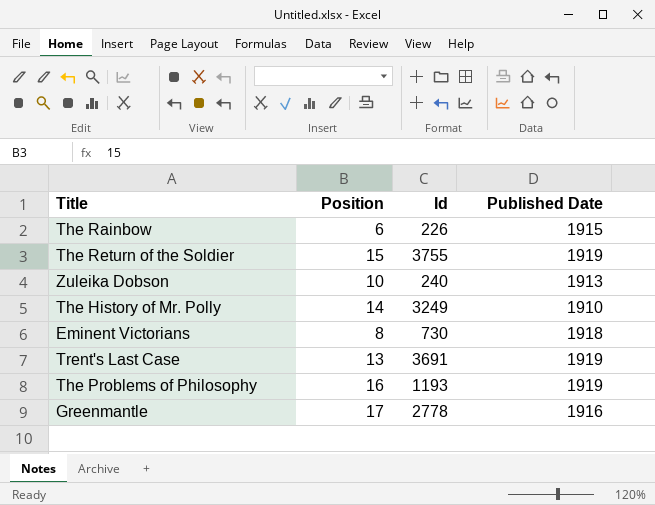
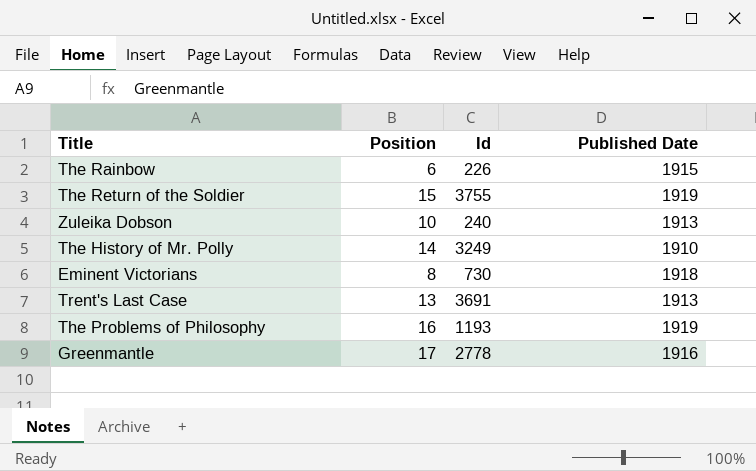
Trent's Last Case | Published Date: 1919 -> 1913

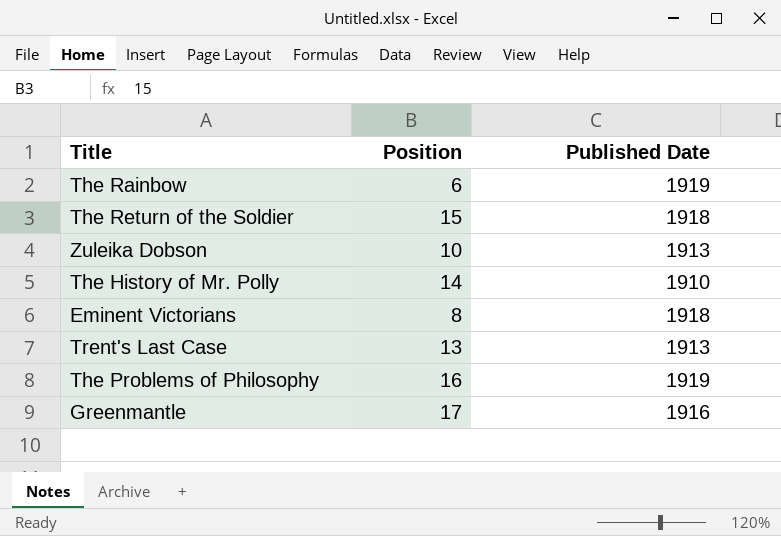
column Id | position: 3 -> none
The Rainbow | Published Date: 1915 -> 1919
The Return of the Soldier | Published Date: 1919 -> 1918

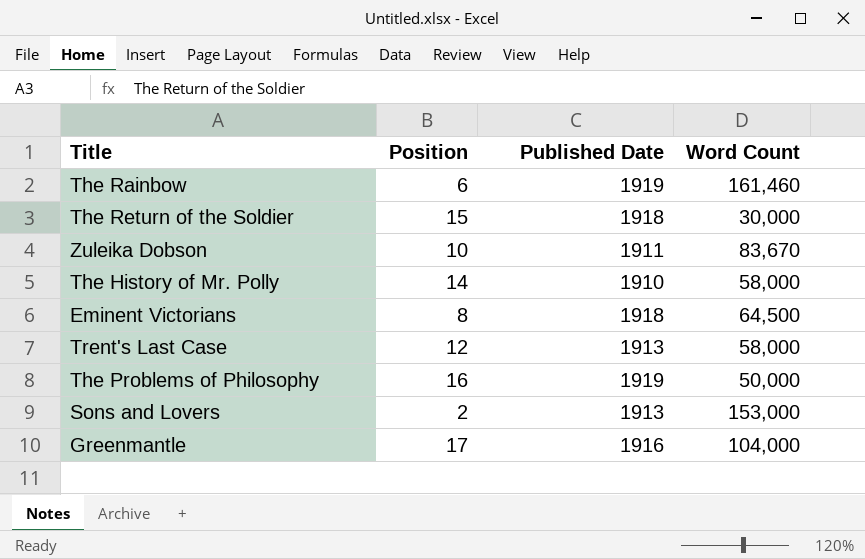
column Word Count | position: none -> 4
Zuleika Dobson | Published Date: 1913 -> 1911
Trent's Last Case | Position: 13 -> 12
row Sons and Lovers: none -> 2 | 1913 | 153,000

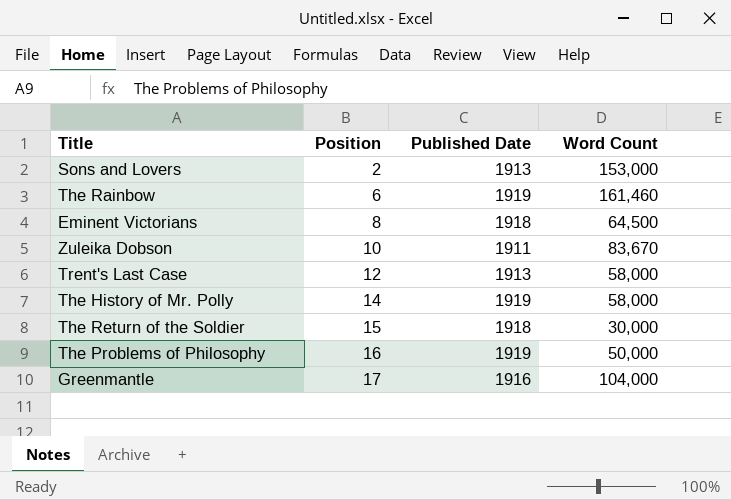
row order: none -> Position ascending
The History of Mr. Polly | Published Date: 1910 -> 1919

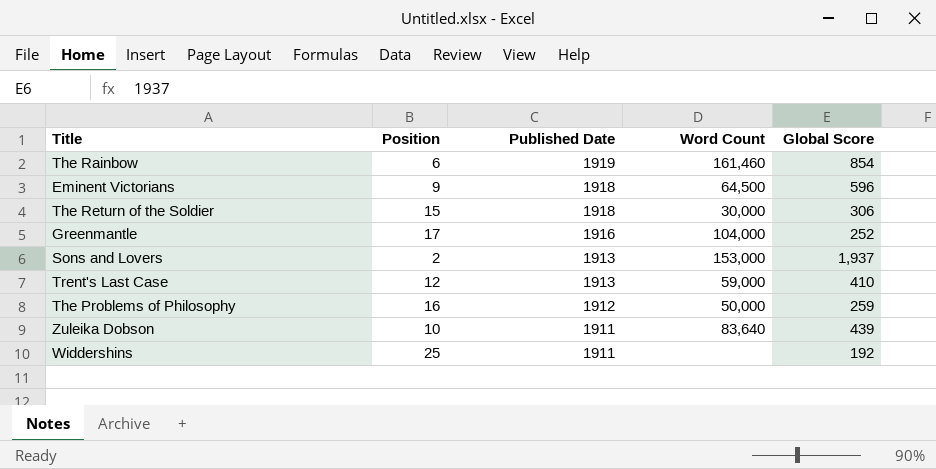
row order: Position ascending -> Published Date descending
column Global Score | position: none -> 5
row The History of Mr. Polly: 14 | 1919 | 58,000 -> none
Eminent Victorians | Position: 8 -> 9
Trent's Last Case | Word Count: 58,000 -> 59,000
The Problems of Philosophy | Published Date: 1919 -> 1912
Zuleika Dobson | Word Count: 83,670 -> 83,640
row Widdershins: none -> 25 | 1911 | none | 192

